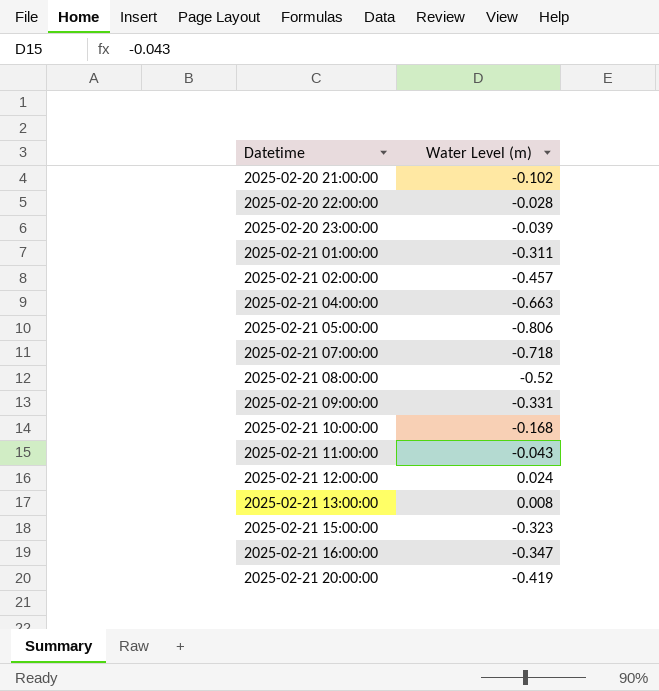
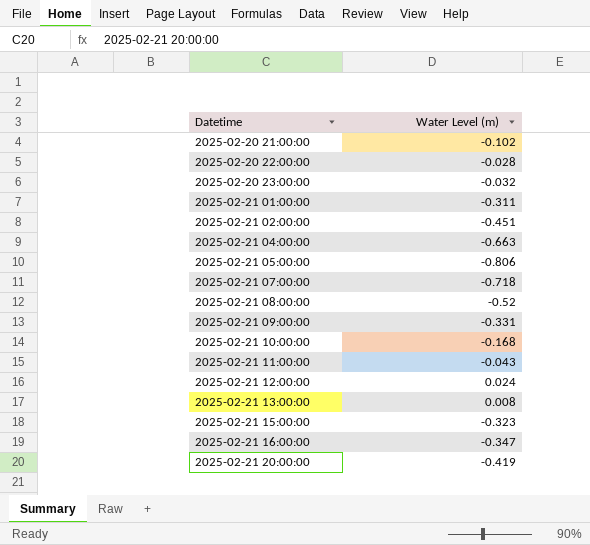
2025-02-20 23:00:00 | Water Level (m): -0.039 -> -0.032
2025-02-21 02:00:00 | Water Level (m): -0.457 -> -0.451

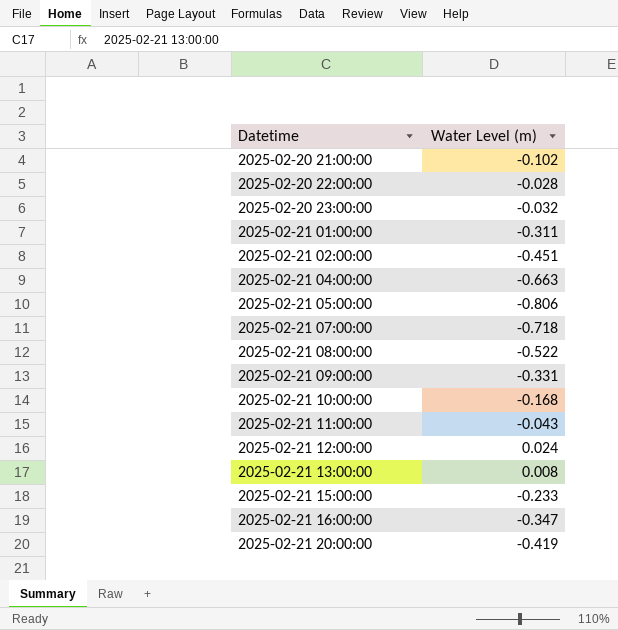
2025-02-21 08:00:00 | Water Level (m): -0.52 -> -0.522
2025-02-21 15:00:00 | Water Level (m): -0.323 -> -0.233

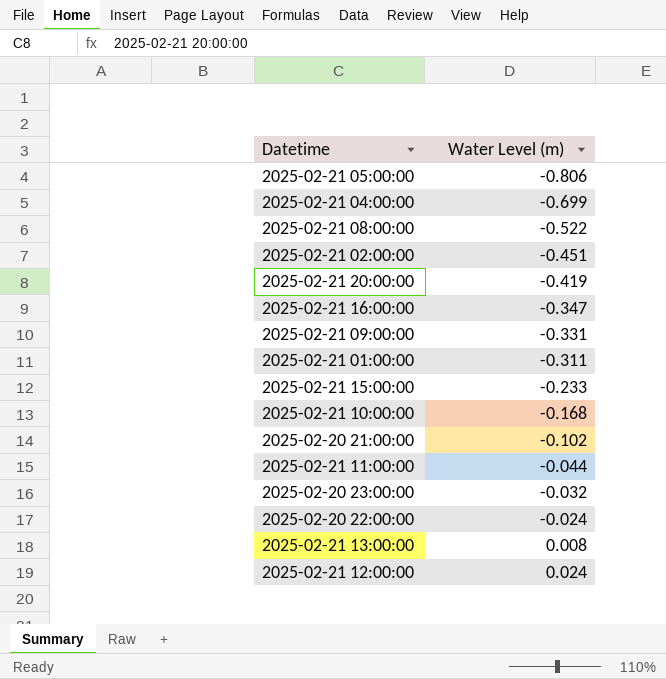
row order: Datetime ascending -> Water Level (m) ascending
row 2025-02-21 07:00:00: -0.718 -> none
2025-02-21 04:00:00 | Water Level (m): -0.663 -> -0.699
2025-02-21 11:00:00 | Water Level (m): -0.043 -> -0.044
2025-02-20 22:00:00 | Water Level (m): -0.028 -> -0.024

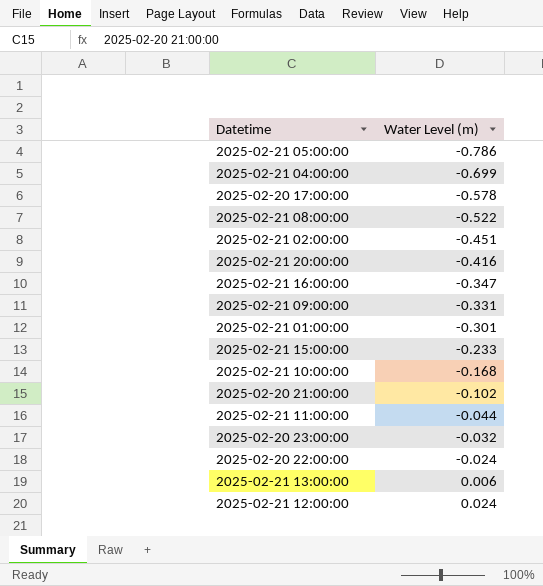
2025-02-21 05:00:00 | Water Level (m): -0.806 -> -0.786
row 2025-02-20 17:00:00: none -> -0.578
2025-02-21 20:00:00 | Water Level (m): -0.419 -> -0.416
2025-02-21 01:00:00 | Water Level (m): -0.311 -> -0.301
2025-02-21 13:00:00 | Water Level (m): 0.008 -> 0.006

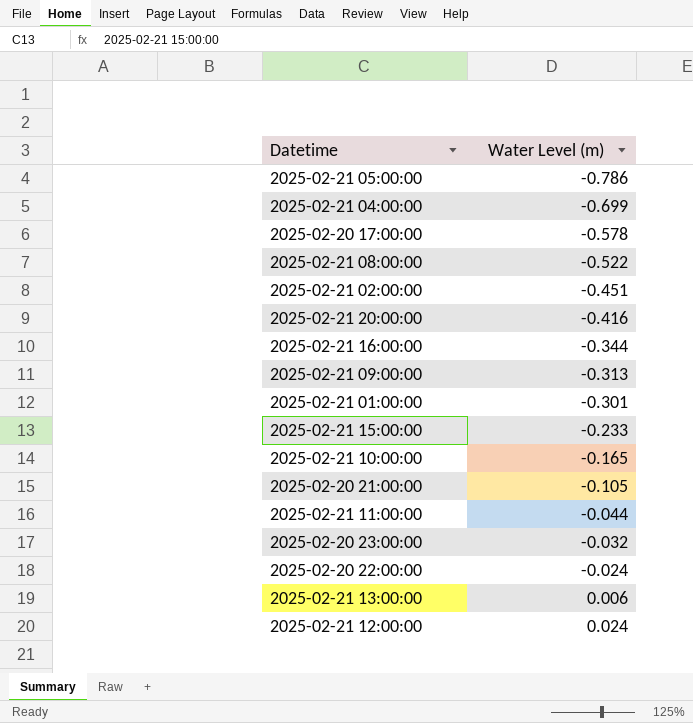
2025-02-21 16:00:00 | Water Level (m): -0.347 -> -0.344
2025-02-21 09:00:00 | Water Level (m): -0.331 -> -0.313
2025-02-21 10:00:00 | Water Level (m): -0.168 -> -0.165
2025-02-20 21:00:00 | Water Level (m): -0.102 -> -0.105

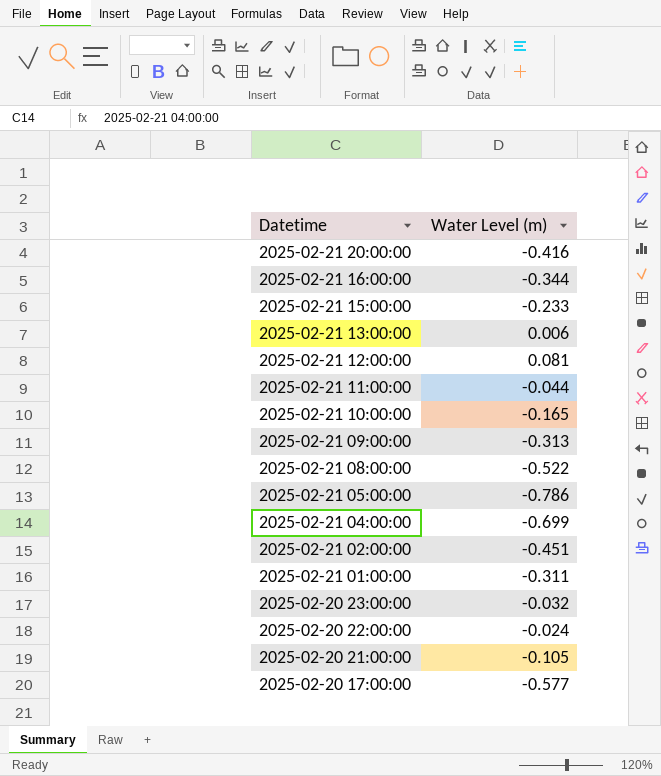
row order: Water Level (m) ascending -> Datetime descending
2025-02-21 12:00:00 | Water Level (m): 0.024 -> 0.081
2025-02-21 01:00:00 | Water Level (m): -0.301 -> -0.311
2025-02-20 17:00:00 | Water Level (m): -0.578 -> -0.577

